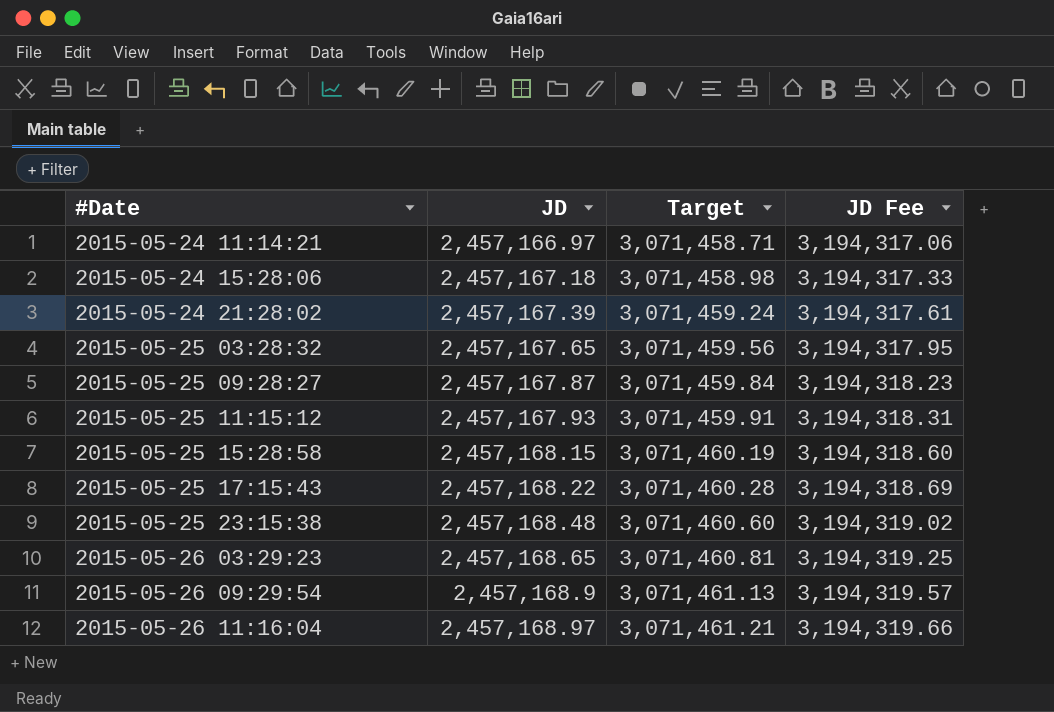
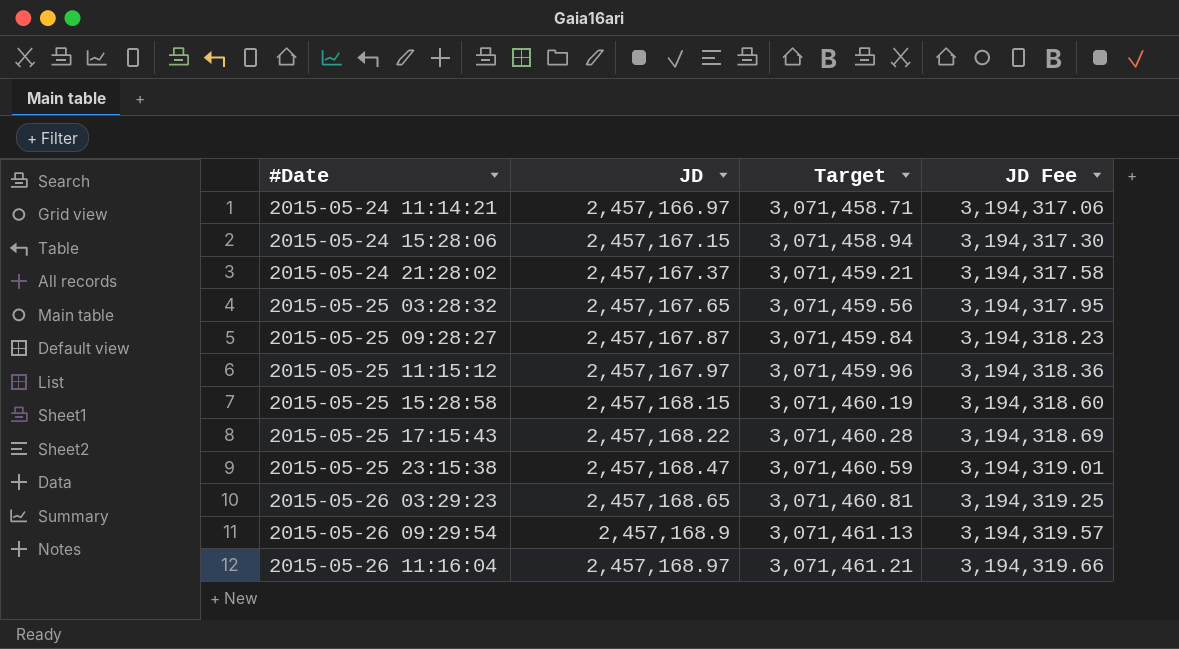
2015-05-24 15:28:06 | JD: 2,457,167.18 -> 2,457,167.15
2015-05-24 15:28:06 | Target: 3,071,458.98 -> 3,071,458.94
2015-05-24 15:28:06 | JD Fee: 3,194,317.33 -> 3,194,317.30
2015-05-24 21:28:02 | JD: 2,457,167.39 -> 2,457,167.37
2015-05-24 21:28:02 | Target: 3,071,459.24 -> 3,071,459.21
2015-05-24 21:28:02 | JD Fee: 3,194,317.61 -> 3,194,317.58
2015-05-25 11:15:12 | JD: 2,457,167.93 -> 2,457,167.97
2015-05-25 11:15:12 | Target: 3,071,459.91 -> 3,071,459.96
2015-05-25 11:15:12 | JD Fee: 3,194,318.31 -> 3,194,318.36
2015-05-25 23:15:38 | JD: 2,457,168.48 -> 2,457,168.47
2015-05-25 23:15:38 | Target: 3,071,460.60 -> 3,071,460.59
2015-05-25 23:15:38 | JD Fee: 3,194,319.02 -> 3,194,319.01

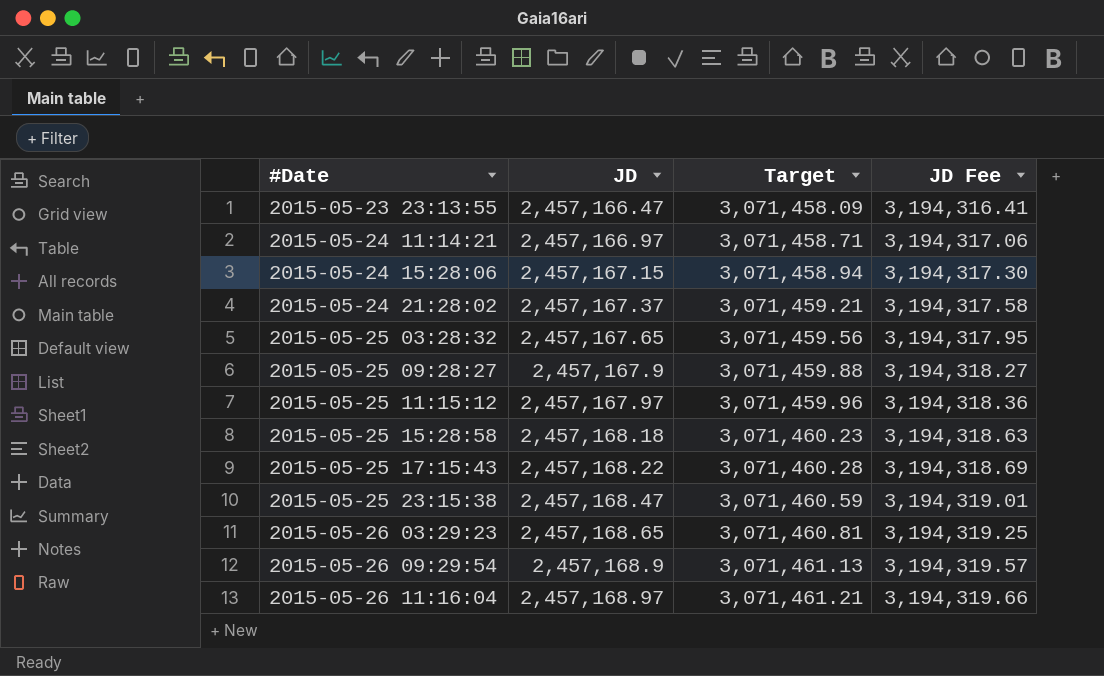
row 2015-05-23 23:13:55: none -> 2,457,166.47 | 3,071,458.09 | 3,194,316.41
2015-05-25 09:28:27 | JD: 2,457,167.87 -> 2,457,167.9
2015-05-25 09:28:27 | Target: 3,071,459.84 -> 3,071,459.88
2015-05-25 09:28:27 | JD Fee: 3,194,318.23 -> 3,194,318.27
2015-05-25 15:28:58 | JD: 2,457,168.15 -> 2,457,168.18
2015-05-25 15:28:58 | Target: 3,071,460.19 -> 3,071,460.23
2015-05-25 15:28:58 | JD Fee: 3,194,318.60 -> 3,194,318.63

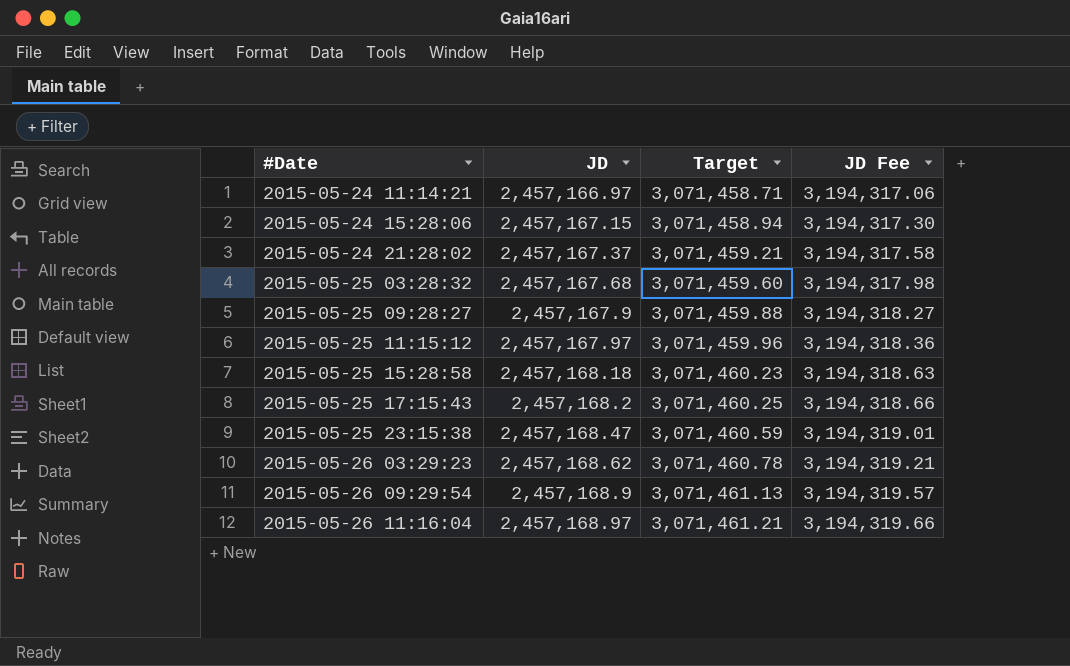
row 2015-05-23 23:13:55: 2,457,166.47 | 3,071,458.09 | 3,194,316.41 -> none
2015-05-25 03:28:32 | JD: 2,457,167.65 -> 2,457,167.68
2015-05-25 03:28:32 | Target: 3,071,459.56 -> 3,071,459.60
2015-05-25 03:28:32 | JD Fee: 3,194,317.95 -> 3,194,317.98
2015-05-25 17:15:43 | JD: 2,457,168.22 -> 2,457,168.2
2015-05-25 17:15:43 | Target: 3,071,460.28 -> 3,071,460.25
2015-05-25 17:15:43 | JD Fee: 3,194,318.69 -> 3,194,318.66
2015-05-26 03:29:23 | JD: 2,457,168.65 -> 2,457,168.62
2015-05-26 03:29:23 | Target: 3,071,460.81 -> 3,071,460.78
2015-05-26 03:29:23 | JD Fee: 3,194,319.25 -> 3,194,319.21

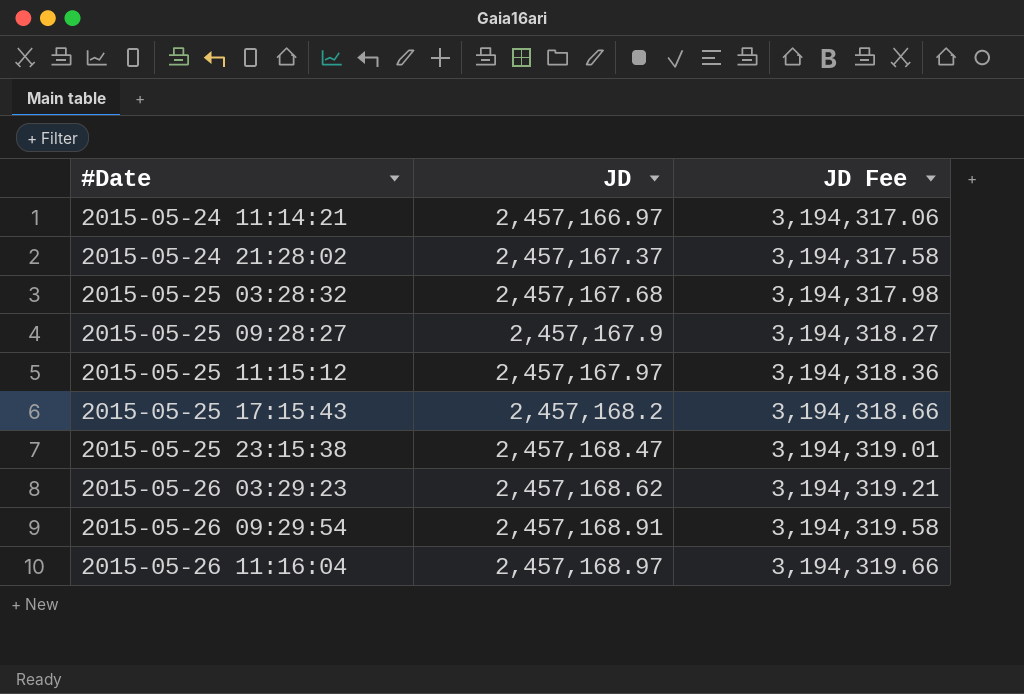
column Target | formula: [JD] * 1.25 -> none
row 2015-05-24 15:28:06: 2,457,167.15 | 3,071,458.94 | 3,194,317.30 -> none
row 2015-05-25 15:28:58: 2,457,168.18 | 3,071,460.23 | 3,194,318.63 -> none
2015-05-26 09:29:54 | JD: 2,457,168.9 -> 2,457,168.91
2015-05-26 09:29:54 | JD Fee: 3,194,319.57 -> 3,194,319.58

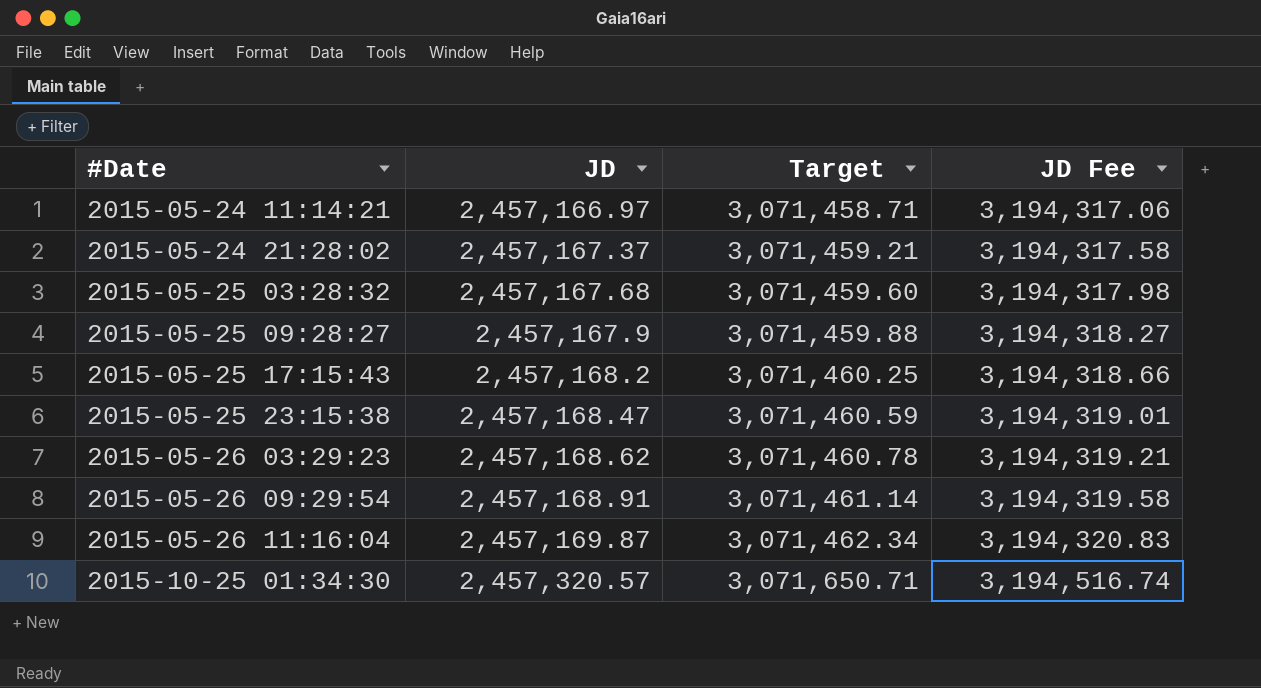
column Target | formula: none -> [JD] * 1.25
row 2015-05-25 11:15:12: 2,457,167.97 | 3,194,318.36 -> none
2015-05-26 11:16:04 | JD: 2,457,168.97 -> 2,457,169.87
2015-05-26 11:16:04 | JD Fee: 3,194,319.66 -> 3,194,320.83
row 2015-10-25 01:34:30: none -> 2,457,320.57 | 3,071,650.71 | 3,194,516.74

